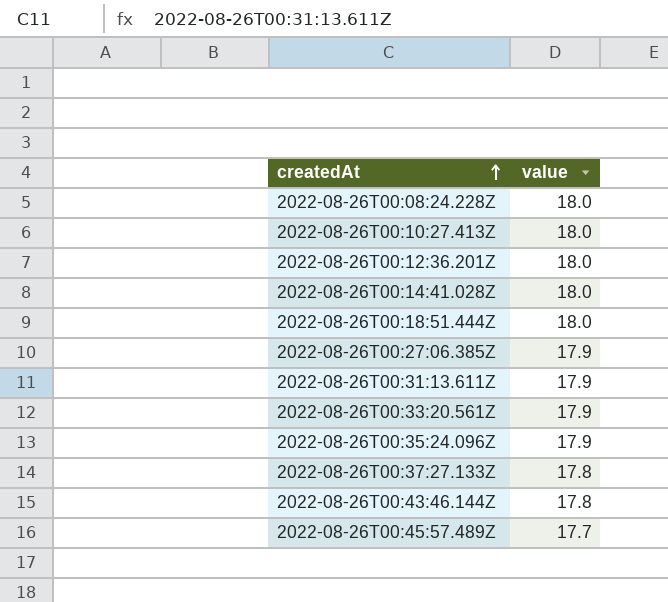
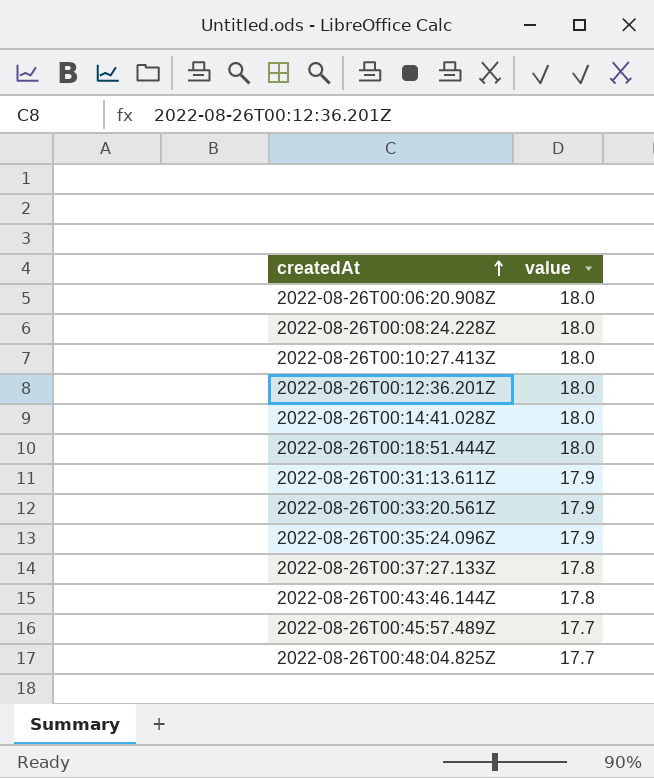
row 2022-08-26T00:27:06.385Z: 17.9 -> none
row 2022-08-26T00:06:20.908Z: none -> 18.0
row 2022-08-26T00:48:04.825Z: none -> 17.7

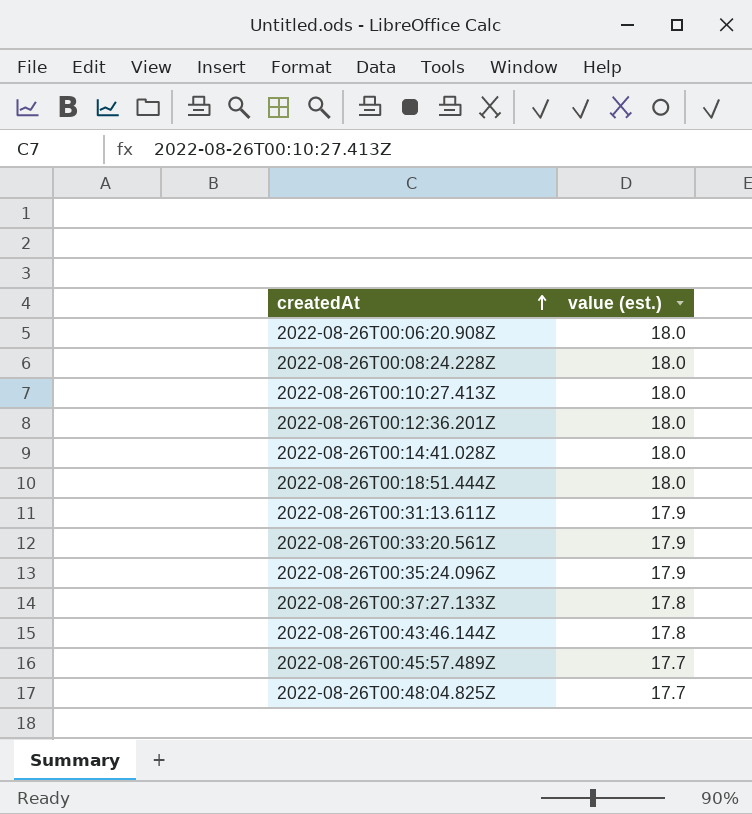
column name: value -> value (est.)

